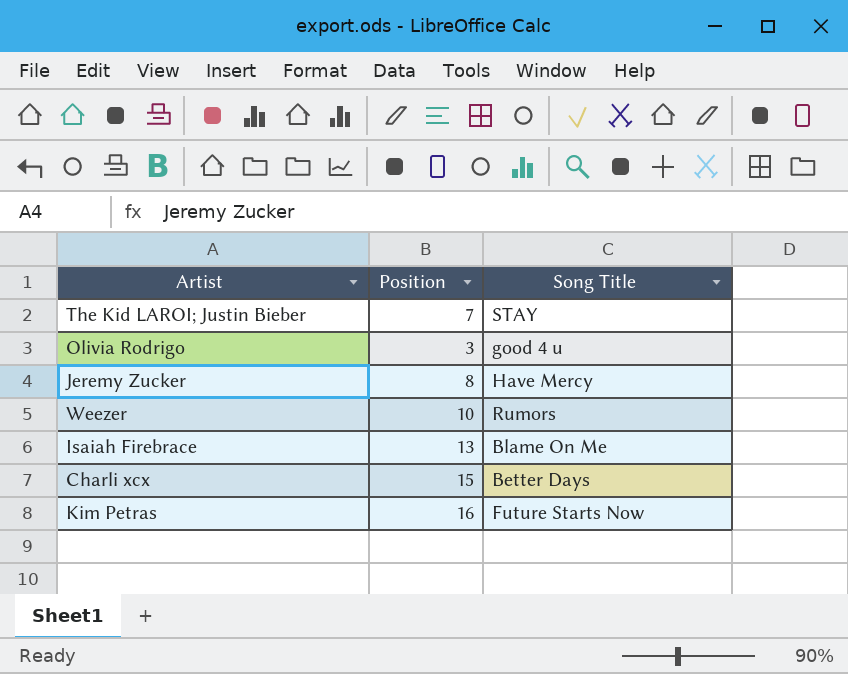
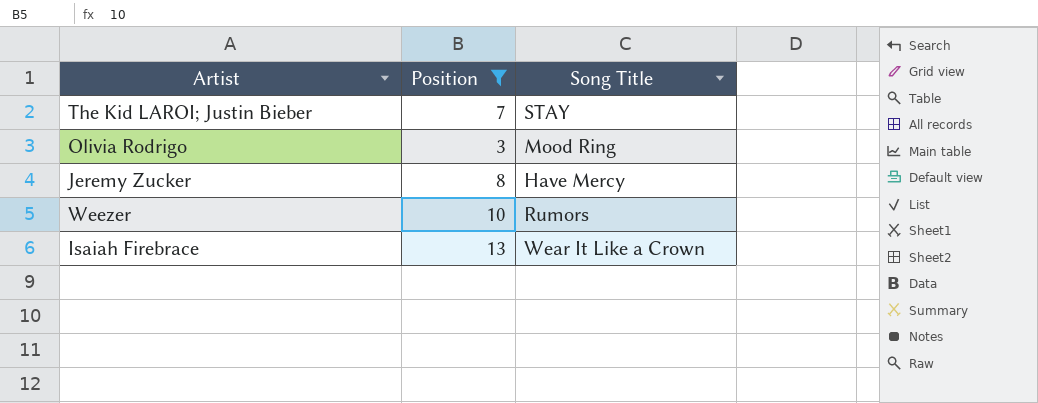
filter: none -> Position <= 13
Olivia Rodrigo | Song Title: good 4 u -> Mood Ring
Isaiah Firebrace | Song Title: Blame On Me -> Wear It Like a Crown

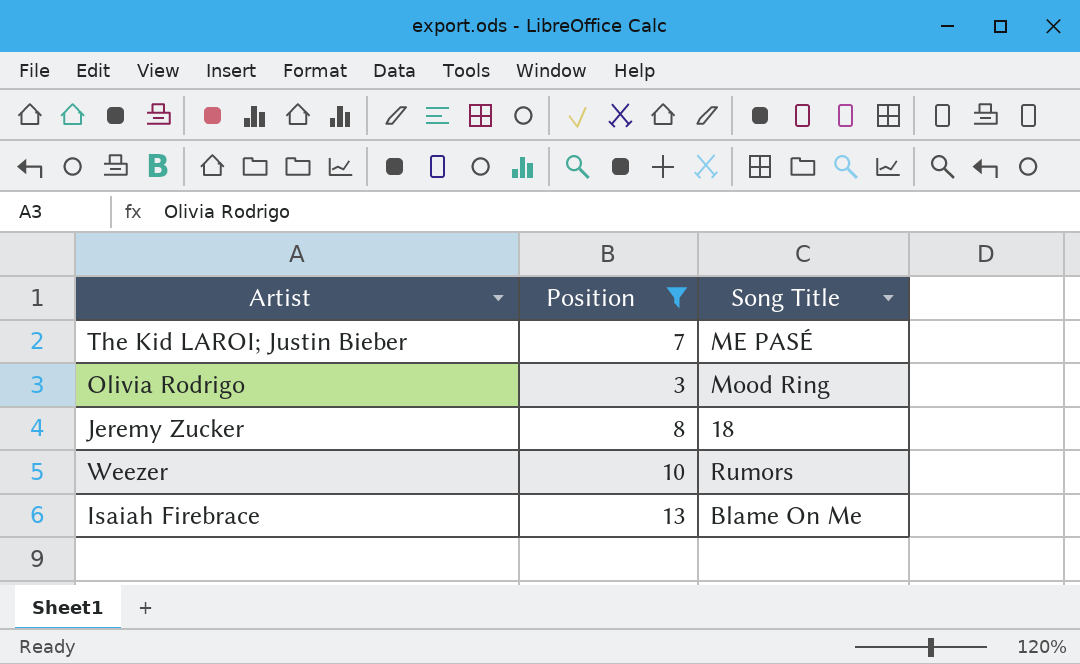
The Kid LAROI; Justin Bieber | Song Title: STAY -> ME PASÉ
Jeremy Zucker | Song Title: Have Mercy -> 18
Isaiah Firebrace | Song Title: Wear It Like a Crown -> Blame On Me

